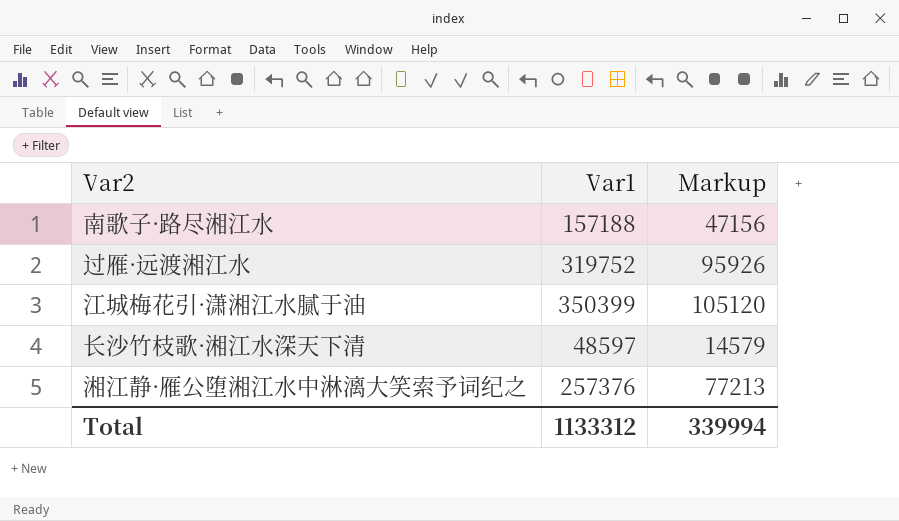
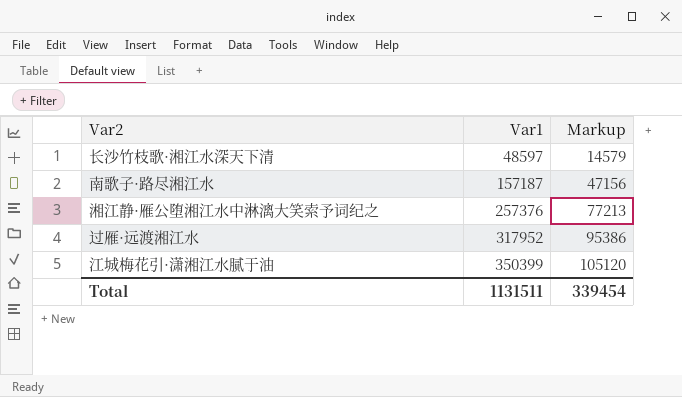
row order: none -> Var1 ascending
南歌子·路尽湘江水 | Var1: 157188 -> 157187
过雁·远渡湘江水 | Var1: 319752 -> 317952
过雁·远渡湘江水 | Markup: 95926 -> 95386
Total | Var1: 1133312 -> 1131511
Total | Markup: 339994 -> 339454

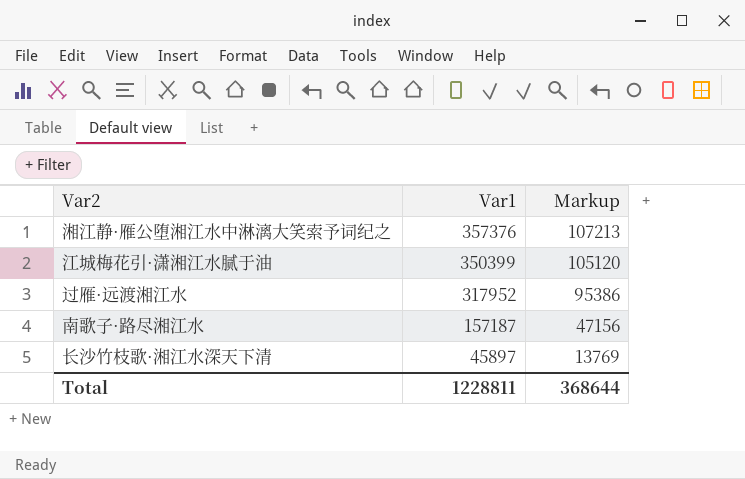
row order: Var1 ascending -> Var1 descending
湘江静·雁公堕湘江水中淋漓大笑索予词纪之 | Var1: 257376 -> 357376
湘江静·雁公堕湘江水中淋漓大笑索予词纪之 | Markup: 77213 -> 107213
长沙竹枝歌·湘江水深天下清 | Var1: 48597 -> 45897
长沙竹枝歌·湘江水深天下清 | Markup: 14579 -> 13769
Total | Var1: 1131511 -> 1228811
Total | Markup: 339454 -> 368644

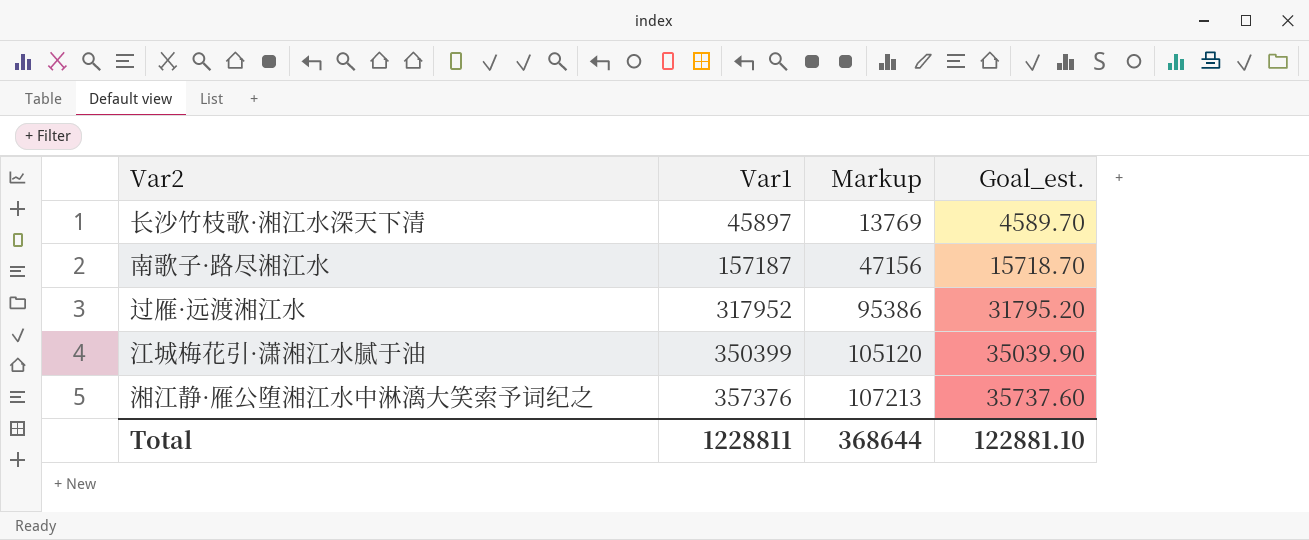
row order: Var1 descending -> Var1 ascending
column Goal_est. | formula: none -> [Var1] * 0.1

